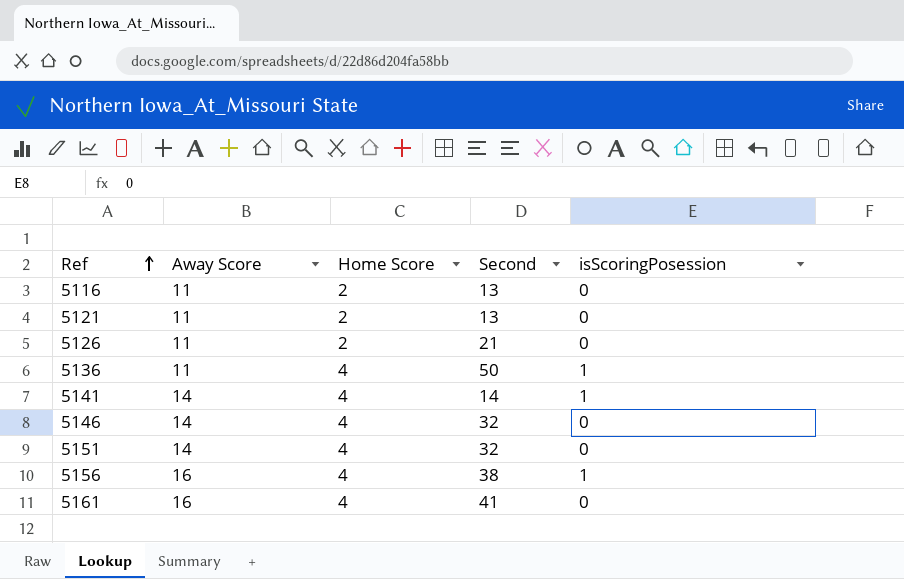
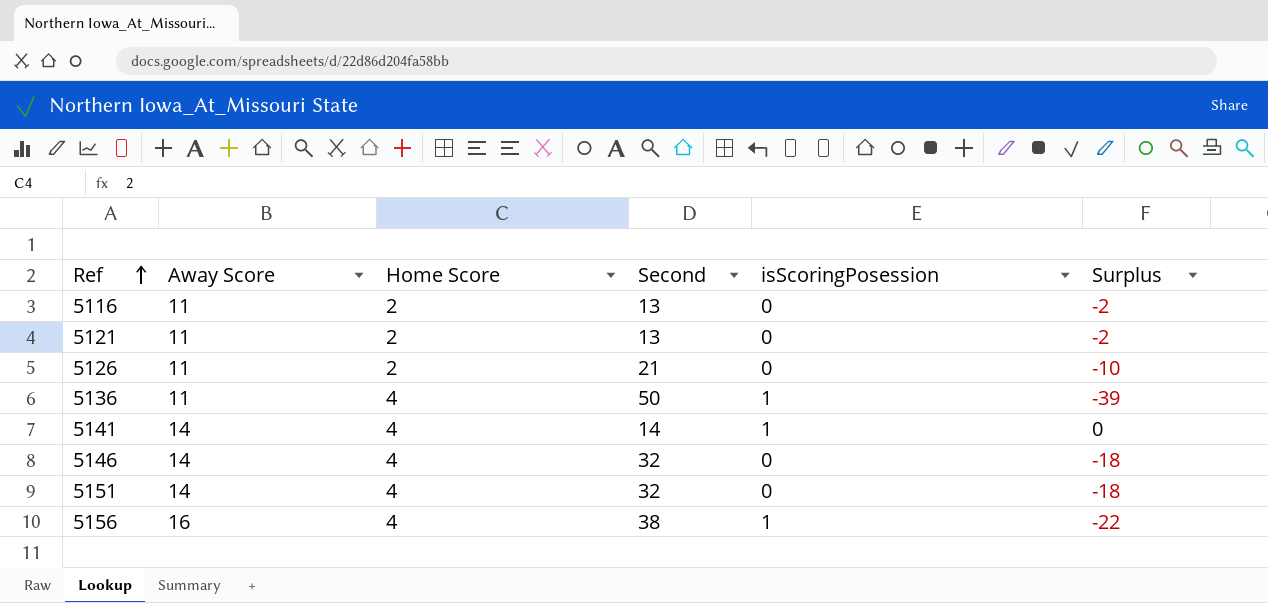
column Surplus | formula: none -> [Away Score] - [Second]
row 5161: 16 | 4 | 41 | 0 -> none

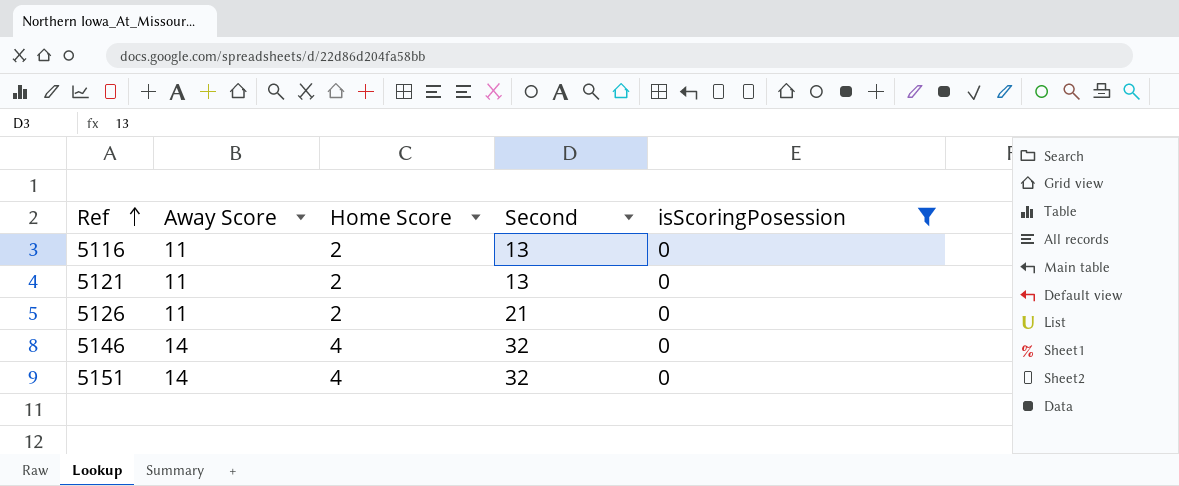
filter: none -> isScoringPosession = 0
column Surplus | formula: [Away Score] - [Second] -> none

